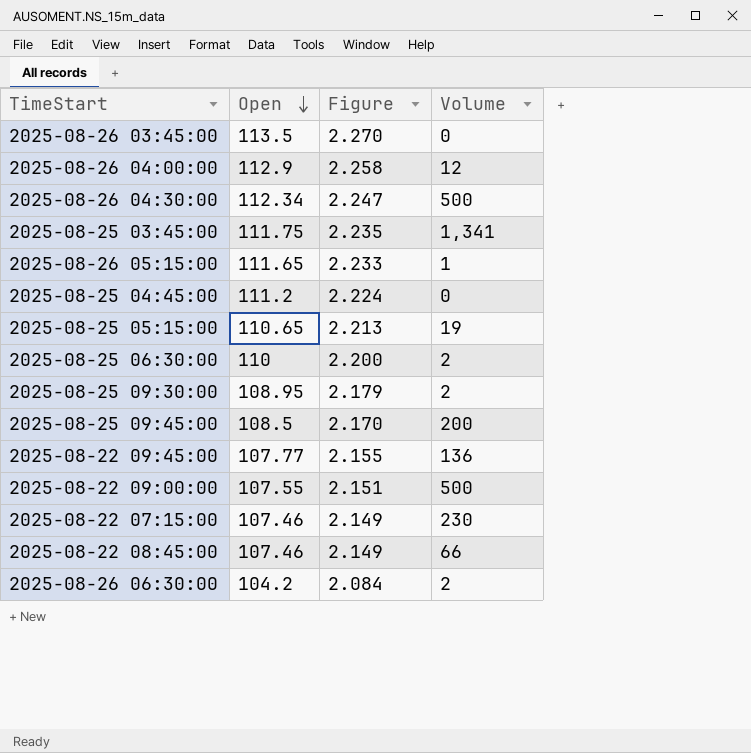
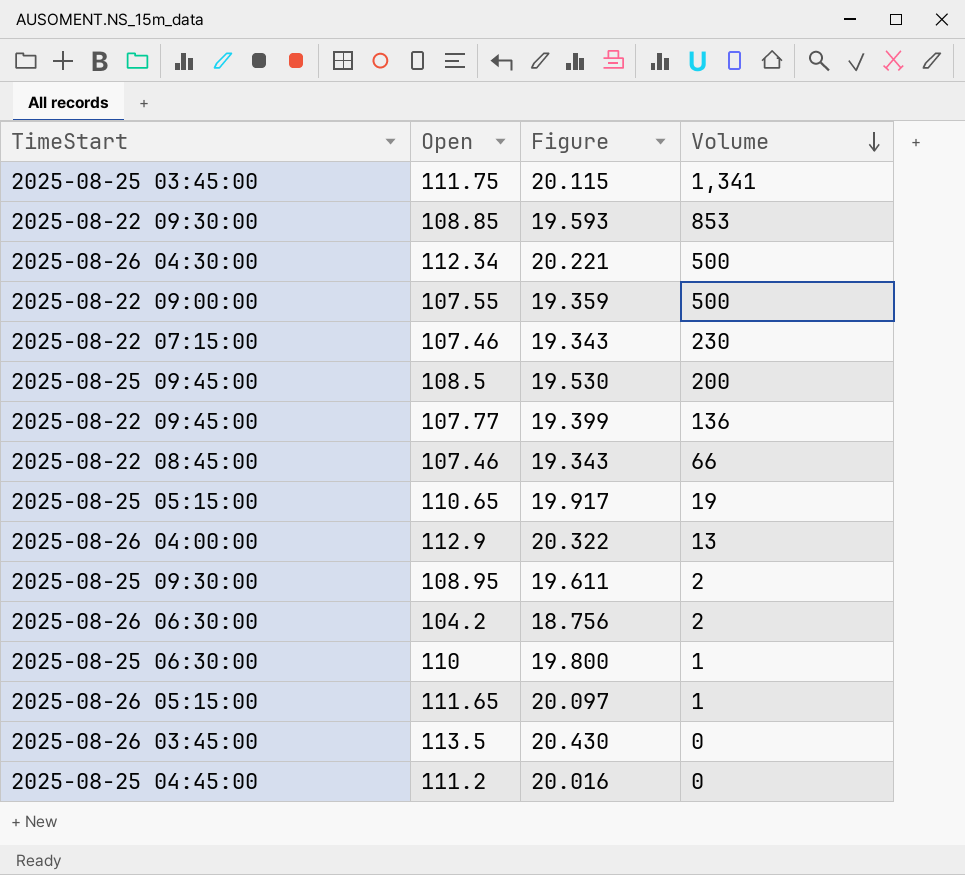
row order: Open descending -> Volume descending
column Figure | formula: [Open] * 0.02 -> [Open] * 0.18
row 2025-08-22 09:30:00: none -> 108.85 | 19.593 | 853
2025-08-26 04:00:00 | Volume: 12 -> 13
2025-08-25 06:30:00 | Volume: 2 -> 1

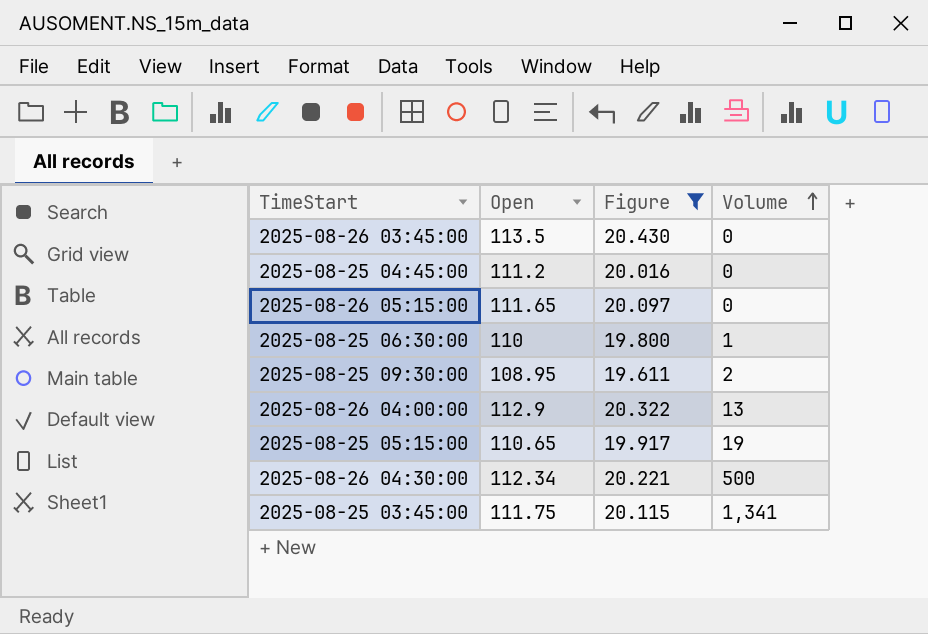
filter: none -> Figure >= 19.611
row order: Volume descending -> Volume ascending
2025-08-26 05:15:00 | Volume: 1 -> 0

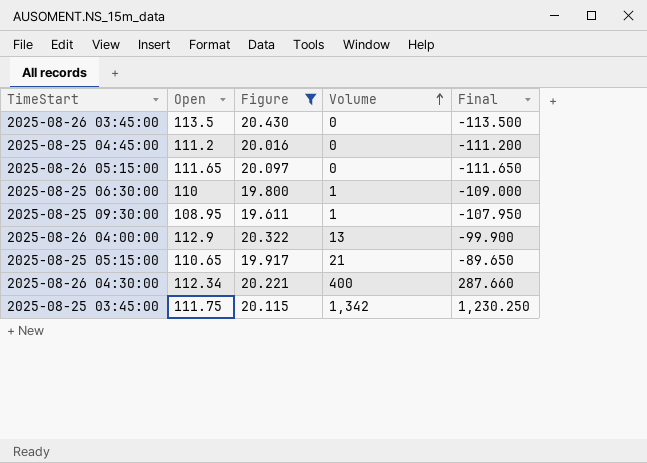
column Final | formula: none -> [Volume] - [Open]
2025-08-25 09:30:00 | Volume: 2 -> 1
2025-08-25 05:15:00 | Volume: 19 -> 21
2025-08-26 04:30:00 | Volume: 500 -> 400
2025-08-25 03:45:00 | Volume: 1,341 -> 1,342

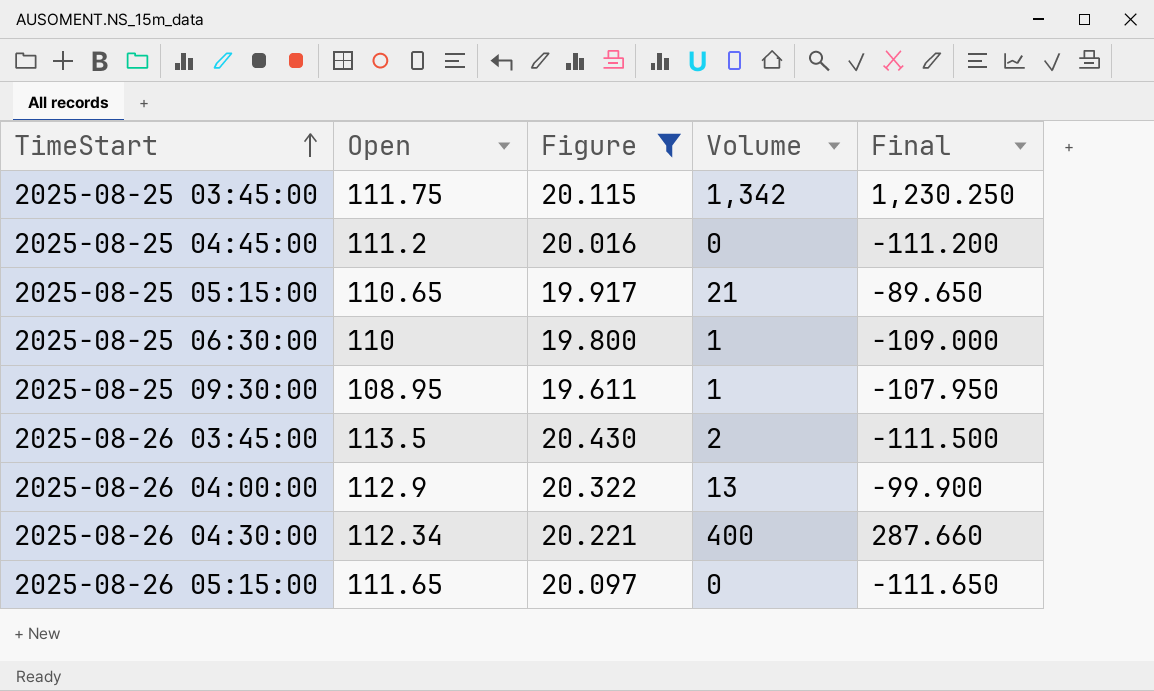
row order: Volume ascending -> TimeStart ascending
2025-08-26 03:45:00 | Volume: 0 -> 2
2025-08-26 03:45:00 | Final: -113.500 -> -111.500

